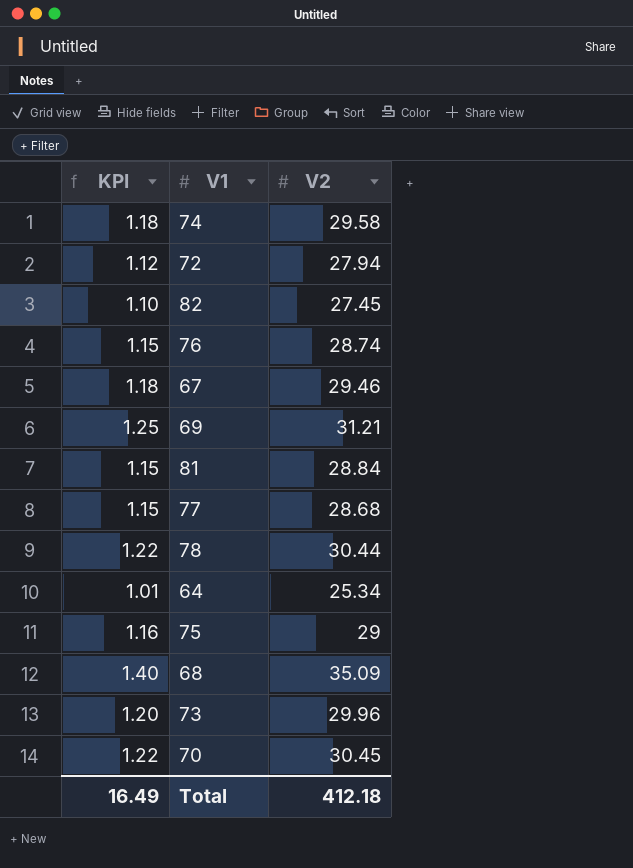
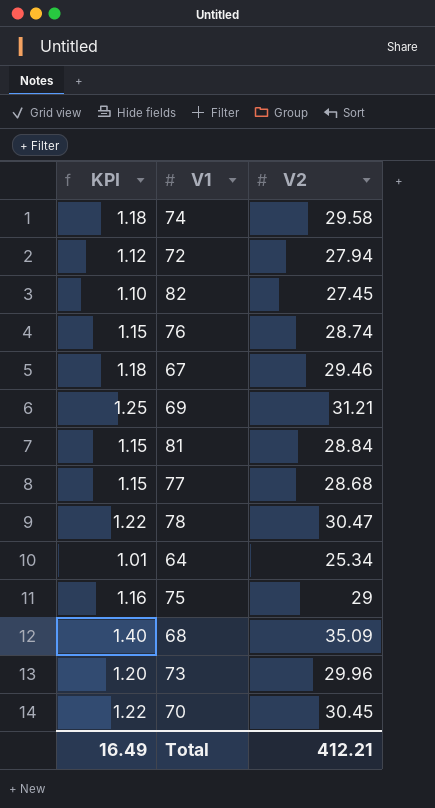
78 | V2: 30.44 -> 30.47
Total | V2: 412.18 -> 412.21

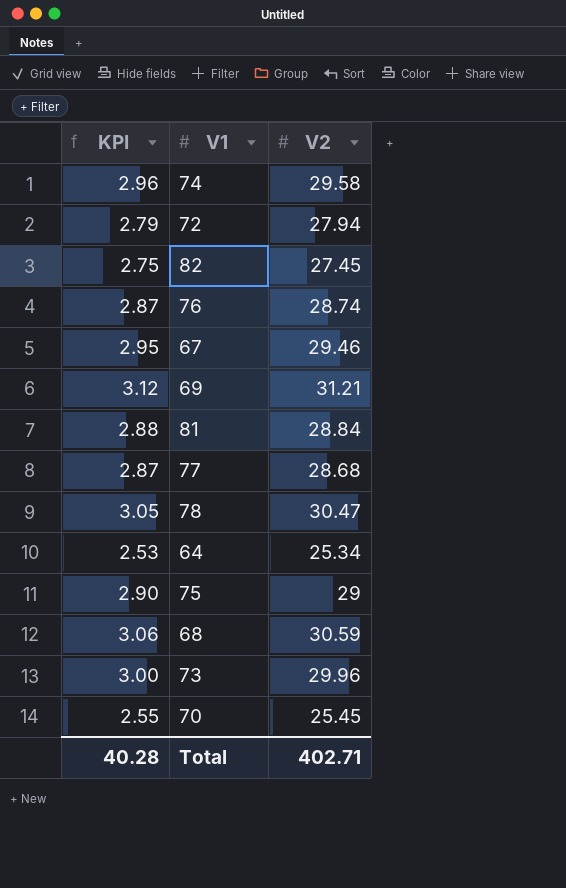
column KPI | formula: [V2] * 0.04 -> [V2] * 0.1
68 | V2: 35.09 -> 30.59
70 | V2: 30.45 -> 25.45
Total | KPI: 16.49 -> 40.28
Total | V2: 412.21 -> 402.71

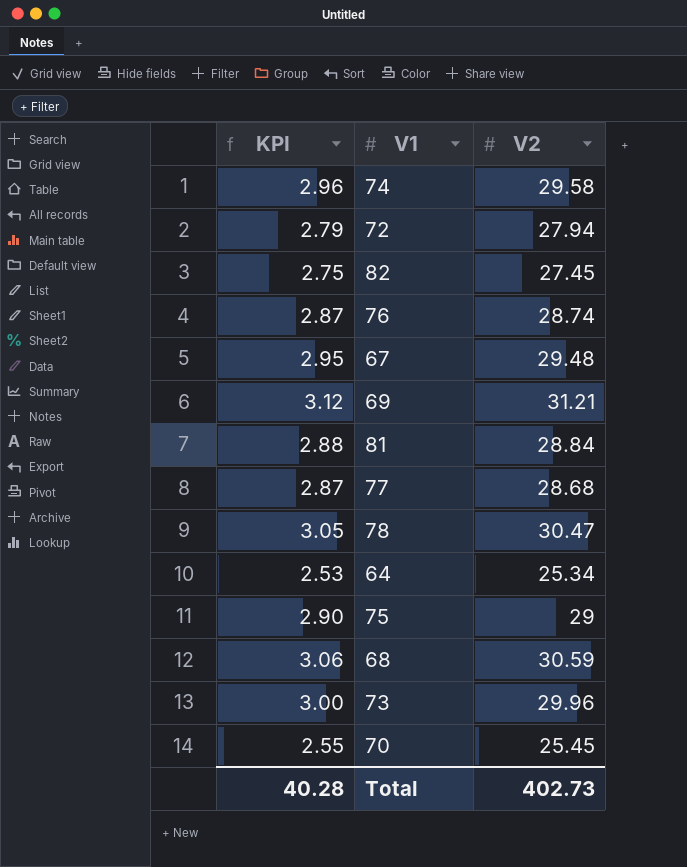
67 | V2: 29.46 -> 29.48
Total | V2: 402.71 -> 402.73

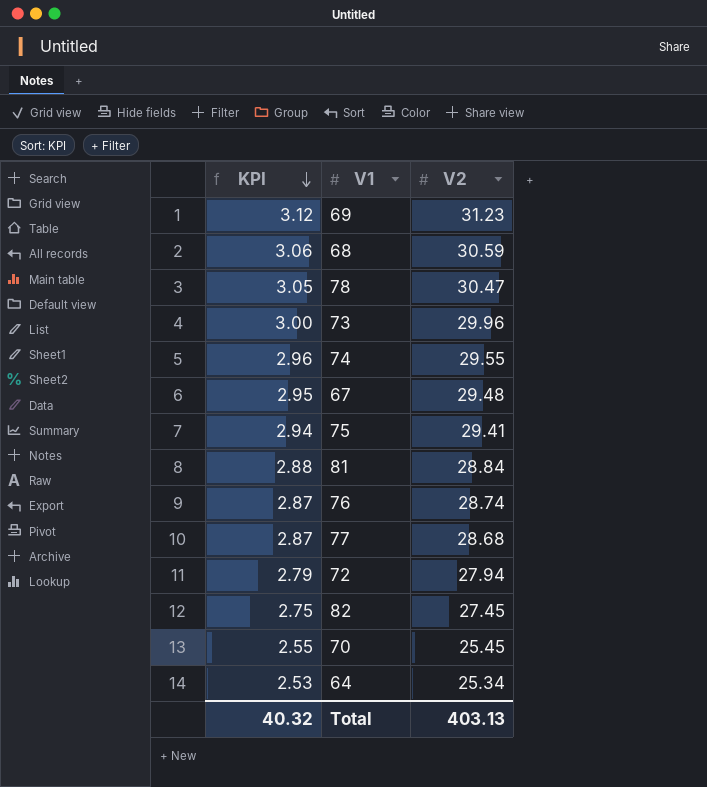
row order: none -> KPI descending
69 | V2: 31.21 -> 31.23
74 | V2: 29.58 -> 29.55
75 | KPI: 2.90 -> 2.94
75 | V2: 29 -> 29.41
Total | KPI: 40.28 -> 40.32
Total | V2: 402.73 -> 403.13

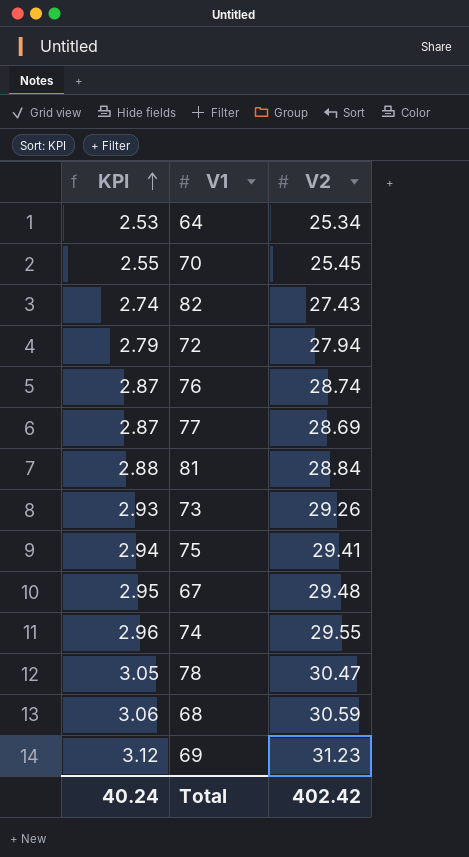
row order: KPI descending -> KPI ascending
82 | KPI: 2.75 -> 2.74
82 | V2: 27.45 -> 27.43
77 | V2: 28.68 -> 28.69
73 | KPI: 3.00 -> 2.93
73 | V2: 29.96 -> 29.26
Total | KPI: 40.32 -> 40.24
Total | V2: 403.13 -> 402.42

